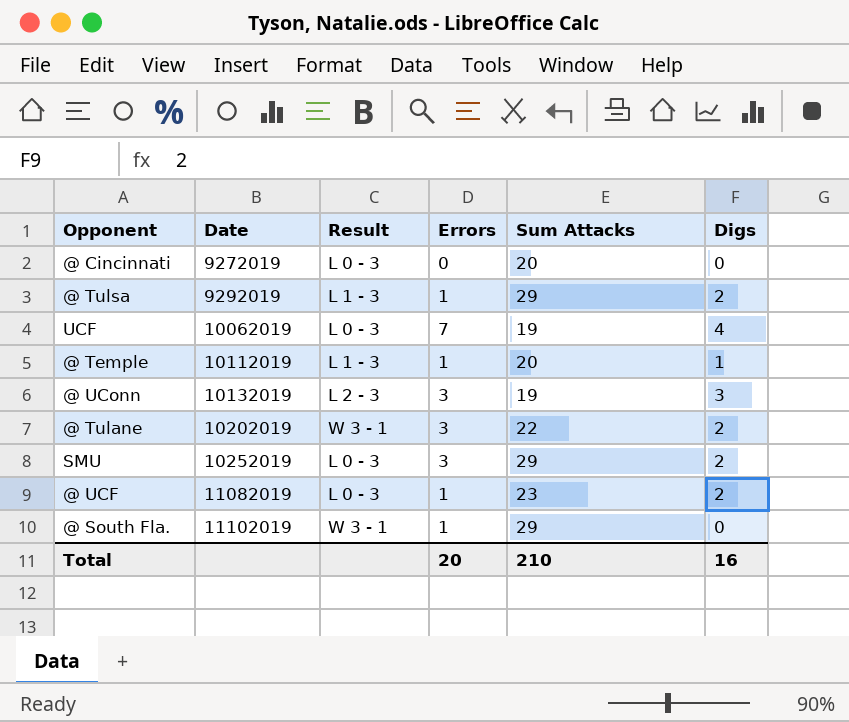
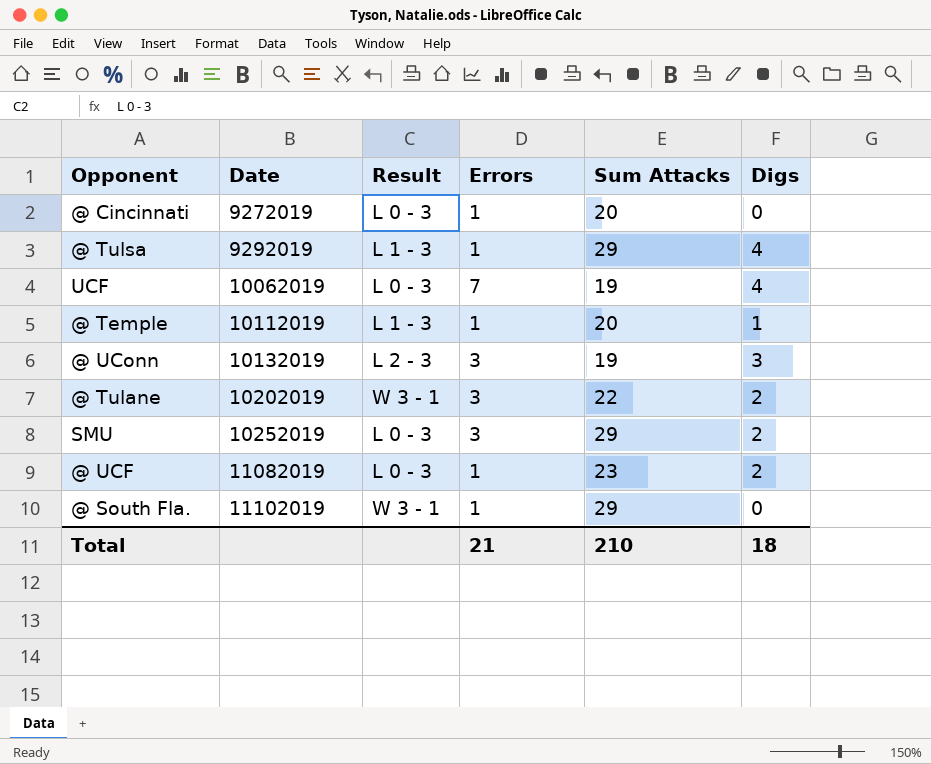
@ Cincinnati | Errors: 0 -> 1
@ Tulsa | Digs: 2 -> 4
Total | Errors: 20 -> 21
Total | Digs: 16 -> 18

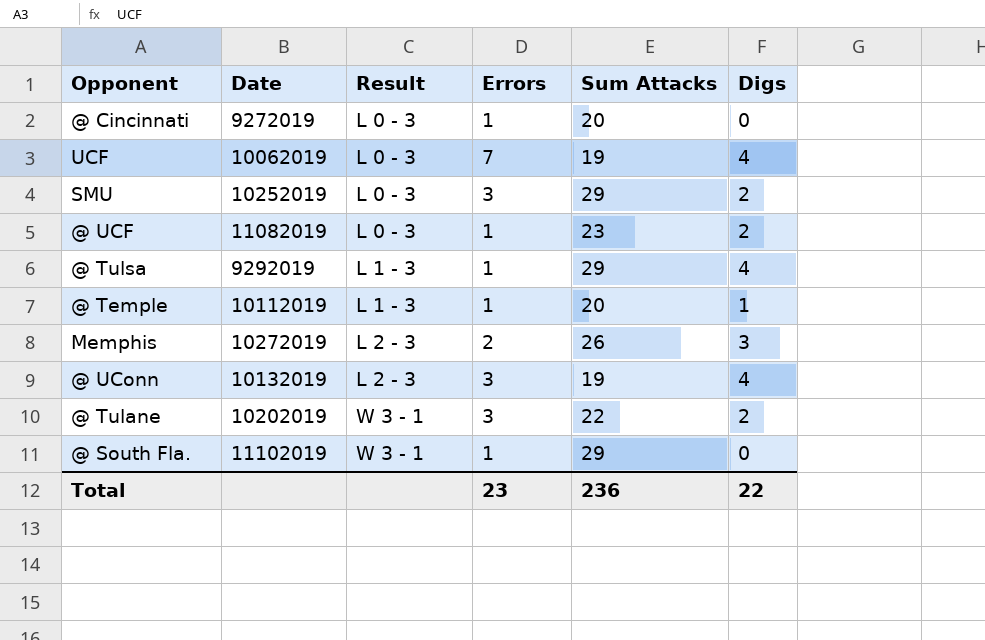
row order: Date ascending -> Result ascending
row Memphis: none -> 10272019 | L 2 - 3 | 2 | 26 | 3
@ UConn | Digs: 3 -> 4
Total | Errors: 21 -> 23
Total | Sum Attacks: 210 -> 236
Total | Digs: 18 -> 22

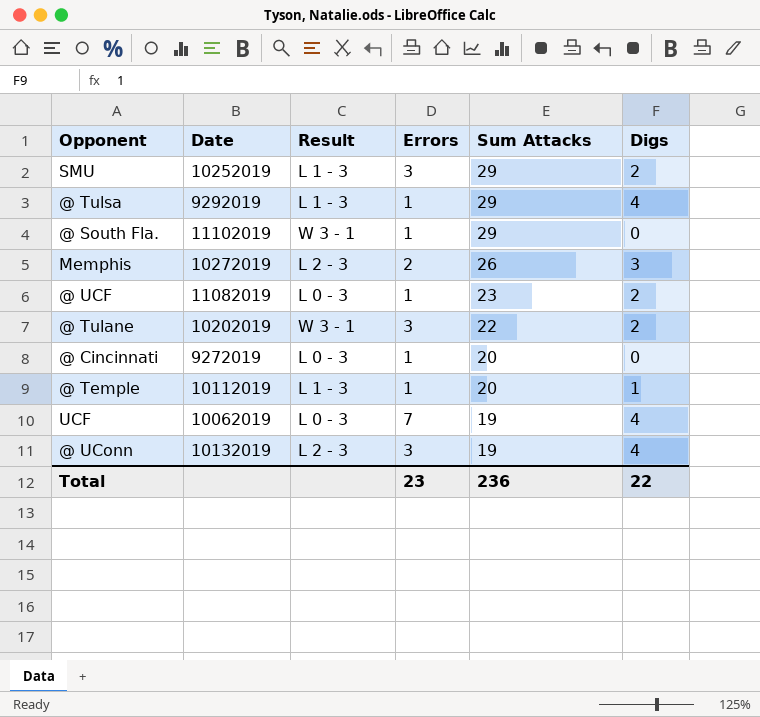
row order: Result ascending -> Sum Attacks descending
SMU | Result: L 0 - 3 -> L 1 - 3

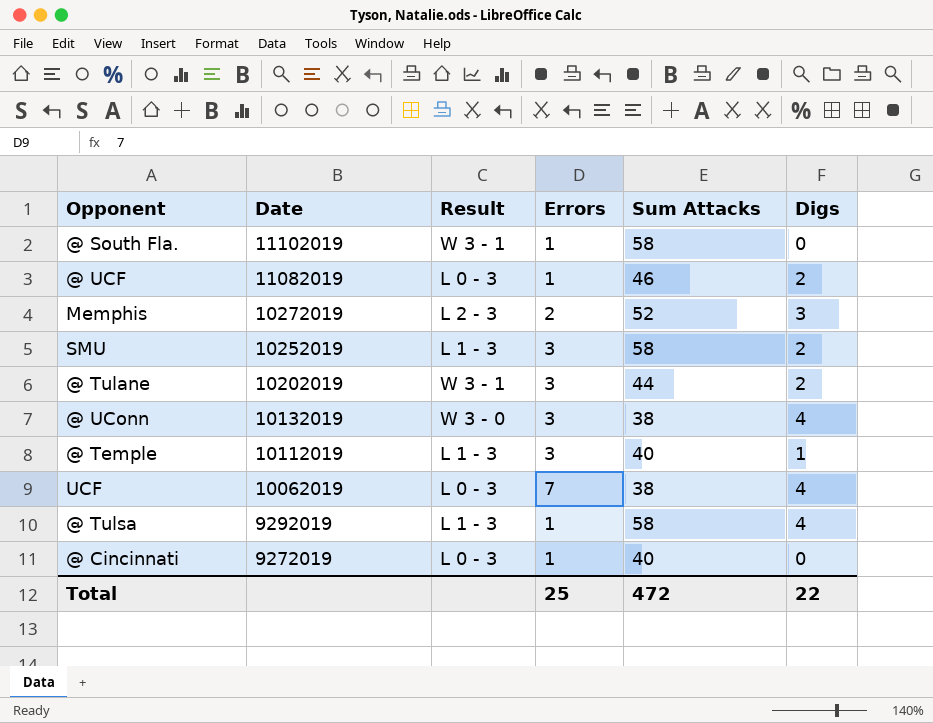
row order: Sum Attacks descending -> Date descending
@ South Fla. | Sum Attacks: 29 -> 58
@ UCF | Sum Attacks: 23 -> 46
Memphis | Sum Attacks: 26 -> 52
SMU | Sum Attacks: 29 -> 58
@ Tulane | Sum Attacks: 22 -> 44
@ UConn | Result: L 2 - 3 -> W 3 - 0
@ UConn | Sum Attacks: 19 -> 38
@ Temple | Errors: 1 -> 3
@ Temple | Sum Attacks: 20 -> 40
UCF | Sum Attacks: 19 -> 38
@ Tulsa | Sum Attacks: 29 -> 58
@ Cincinnati | Sum Attacks: 20 -> 40
Total | Errors: 23 -> 25
Total | Sum Attacks: 236 -> 472

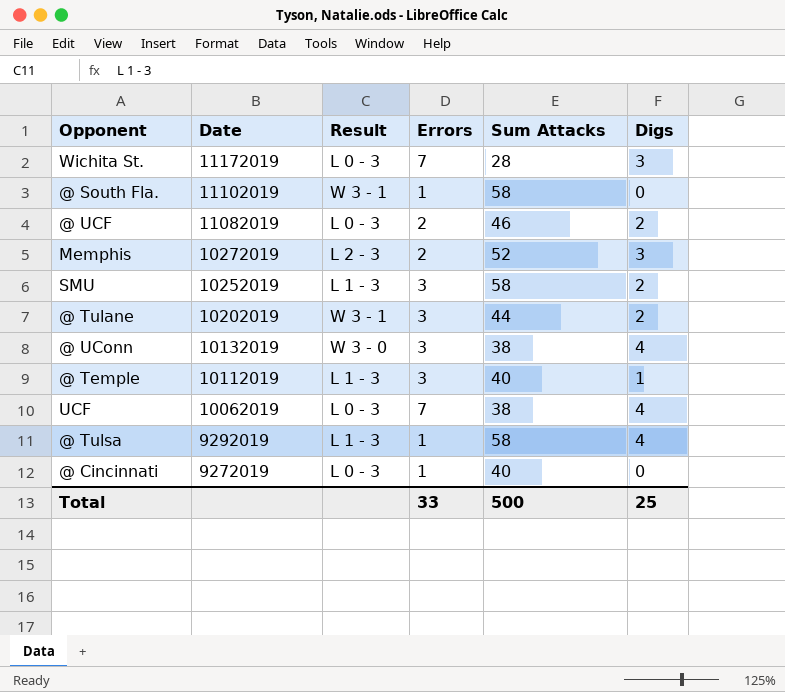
row Wichita St.: none -> 11172019 | L 0 - 3 | 7 | 28 | 3
@ UCF | Errors: 1 -> 2
Total | Errors: 25 -> 33
Total | Sum Attacks: 472 -> 500
Total | Digs: 22 -> 25

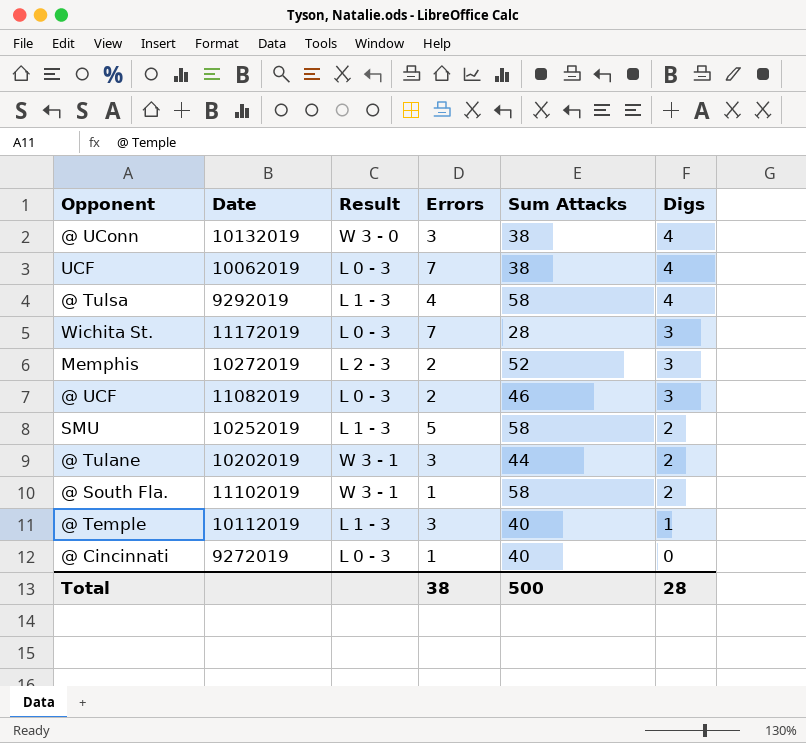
row order: Date descending -> Digs descending
@ Tulsa | Errors: 1 -> 4
@ UCF | Digs: 2 -> 3
SMU | Errors: 3 -> 5
@ South Fla. | Digs: 0 -> 2
Total | Errors: 33 -> 38
Total | Digs: 25 -> 28

